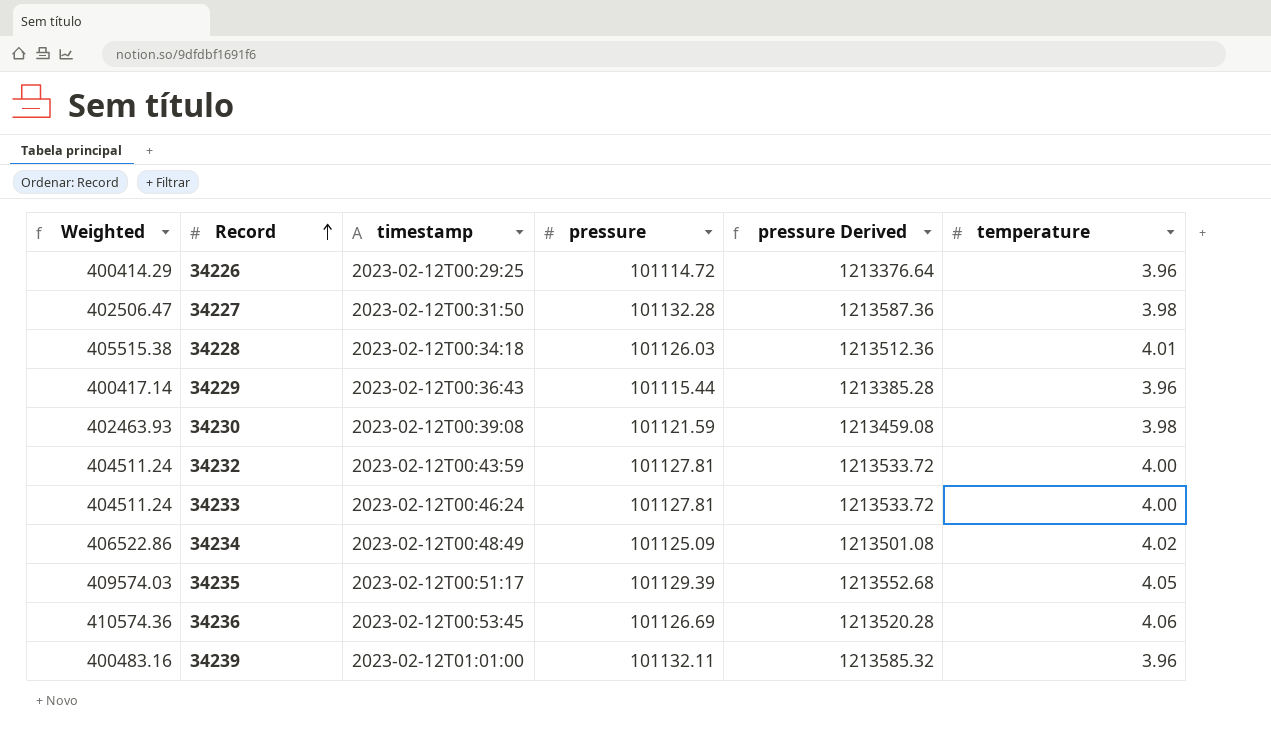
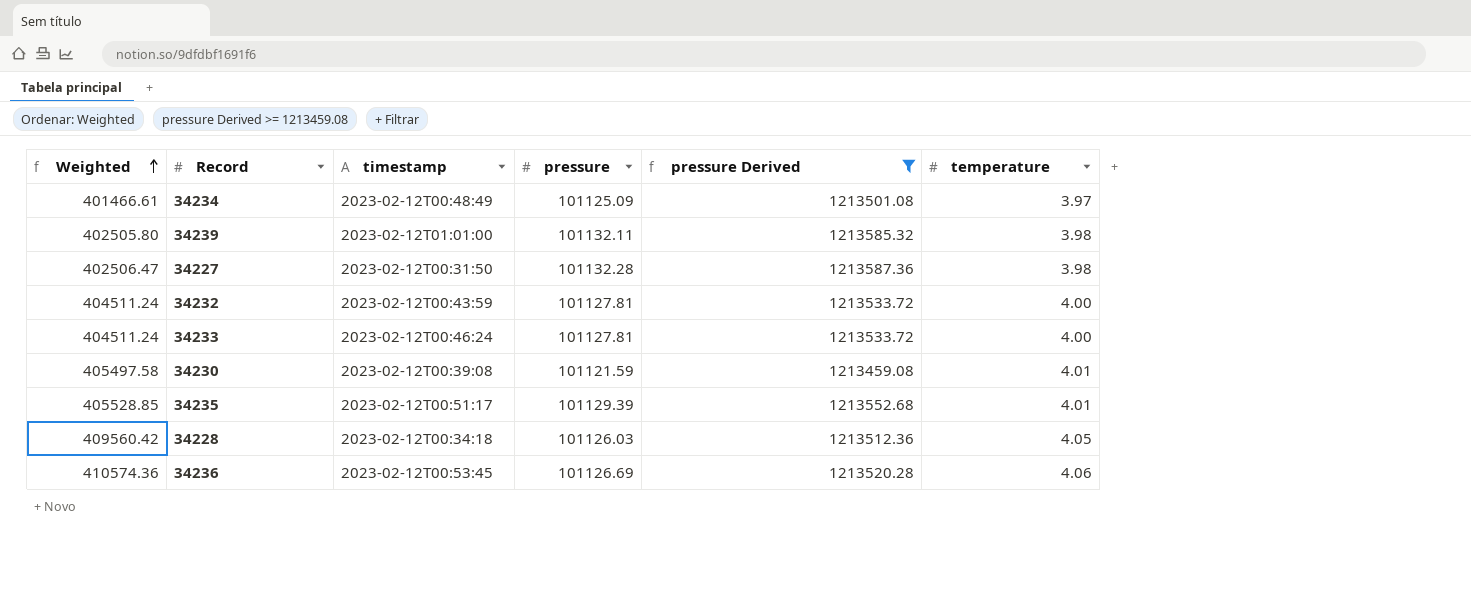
filter: none -> pressure Derived >= 1213459.08
row order: Record ascending -> Weighted ascending
34234 | Weighted: 406522.86 -> 401466.61
34234 | temperature: 4.02 -> 3.97
34239 | Weighted: 400483.16 -> 402505.80
34239 | temperature: 3.96 -> 3.98
34230 | Weighted: 402463.93 -> 405497.58
34230 | temperature: 3.98 -> 4.01
34235 | Weighted: 409574.03 -> 405528.85
34235 | temperature: 4.05 -> 4.01
34228 | Weighted: 405515.38 -> 409560.42
34228 | temperature: 4.01 -> 4.05

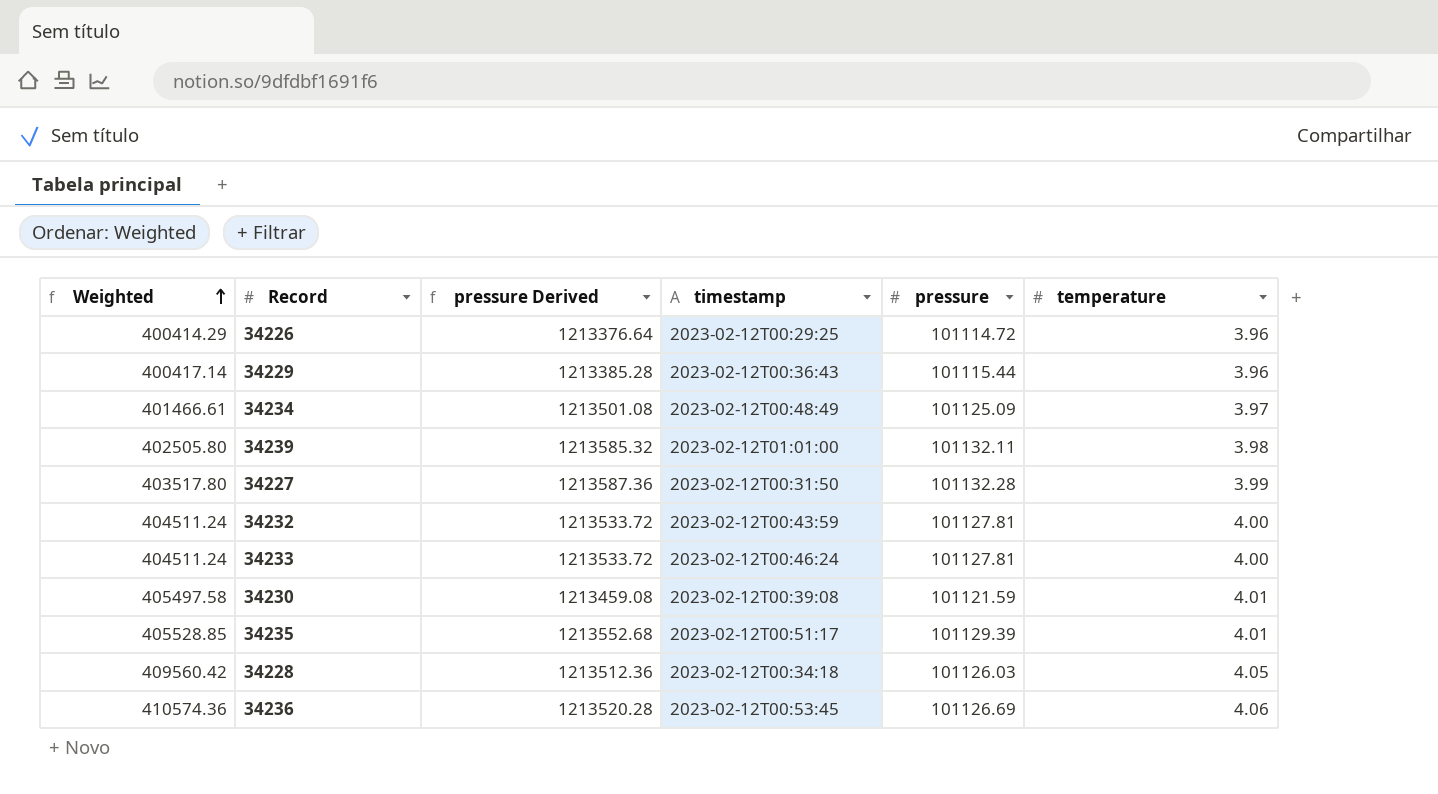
filter: pressure Derived >= 1213459.08 -> none
column pressure Derived | position: 5 -> 3
34227 | Weighted: 402506.47 -> 403517.80
34227 | temperature: 3.98 -> 3.99

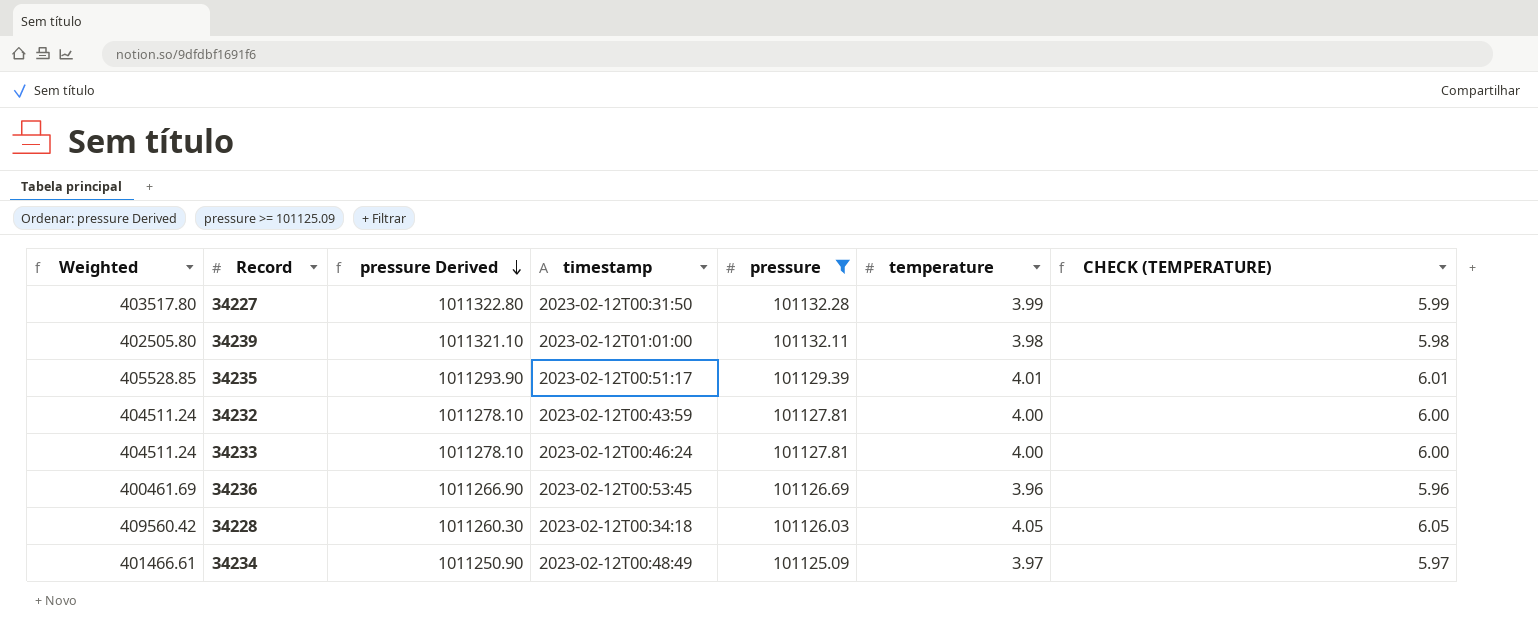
filter: none -> pressure >= 101125.09
row order: Weighted ascending -> pressure Derived descending
column pressure Derived | formula: [pressure] * 12 -> [pressure] * 10
column CHECK (TEMPERATURE) | formula: none -> [temperature] + 2
34236 | Weighted: 410574.36 -> 400461.69
34236 | temperature: 4.06 -> 3.96

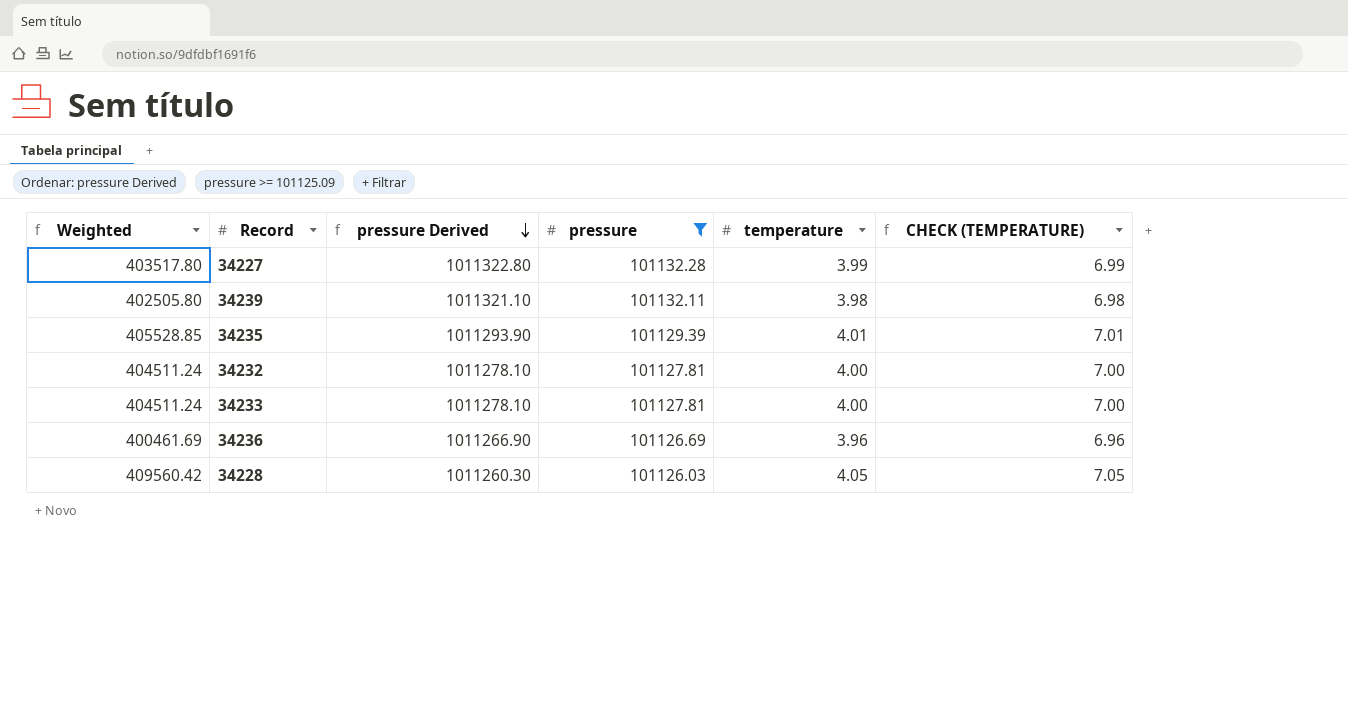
column timestamp | position: 4 -> none
column CHECK (TEMPERATURE) | formula: [temperature] + 2 -> [temperature] + 3
row 34234: 401466.61 | 1011250.90 | 2023-02-12T00:48:49 | 101125.09 | 3.97 | 5.97 -> none

